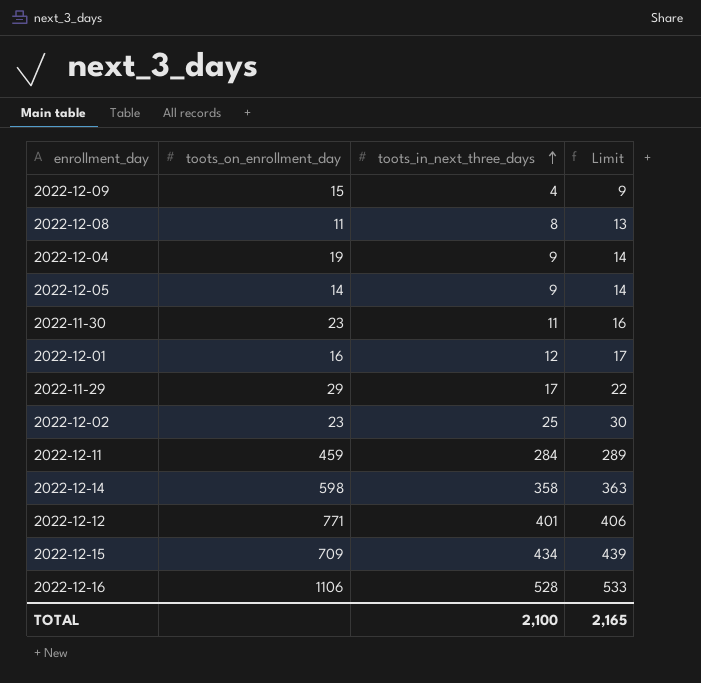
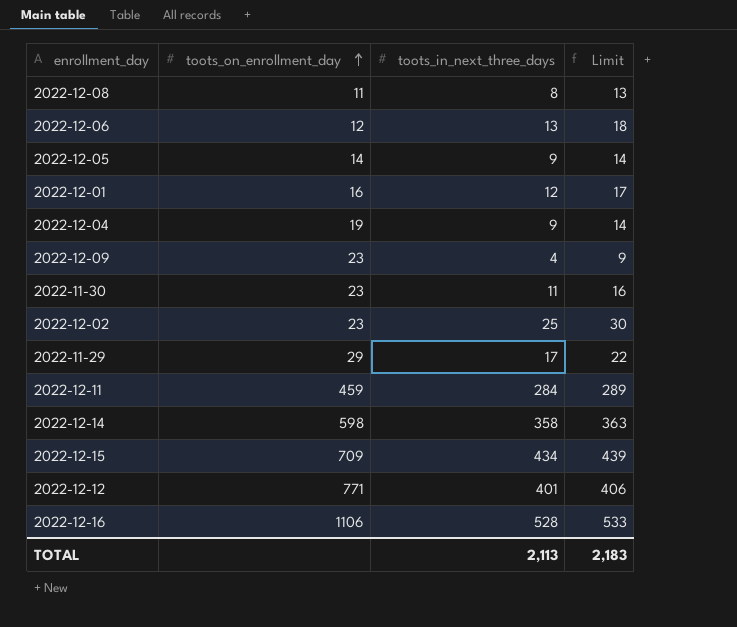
row order: toots_in_next_three_days ascending -> toots_on_enrollment_day ascending
row 2022-12-06: none -> 12 | 13 | 18
2022-12-09 | toots_on_enrollment_day: 15 -> 23
TOTAL | toots_in_next_three_days: 2,100 -> 2,113
TOTAL | Limit: 2,165 -> 2,183

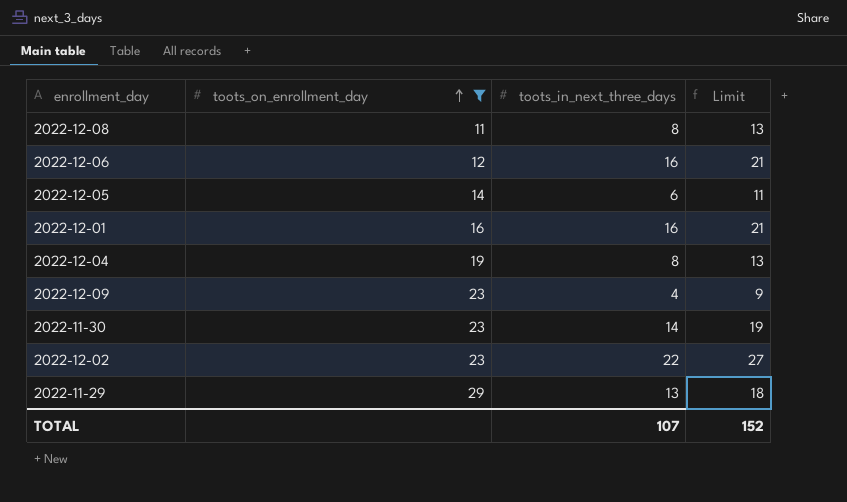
filter: none -> toots_on_enrollment_day <= 29
2022-12-06 | toots_in_next_three_days: 13 -> 16
2022-12-06 | Limit: 18 -> 21
2022-12-05 | toots_in_next_three_days: 9 -> 6
2022-12-05 | Limit: 14 -> 11
2022-12-01 | toots_in_next_three_days: 12 -> 16
2022-12-01 | Limit: 17 -> 21
2022-12-04 | toots_in_next_three_days: 9 -> 8
2022-12-04 | Limit: 14 -> 13
2022-11-30 | toots_in_next_three_days: 11 -> 14
2022-11-30 | Limit: 16 -> 19
2022-12-02 | toots_in_next_three_days: 25 -> 22
2022-12-02 | Limit: 30 -> 27
2022-11-29 | toots_in_next_three_days: 17 -> 13
2022-11-29 | Limit: 22 -> 18
TOTAL | toots_in_next_three_days: 2,113 -> 107
TOTAL | Limit: 2,183 -> 152

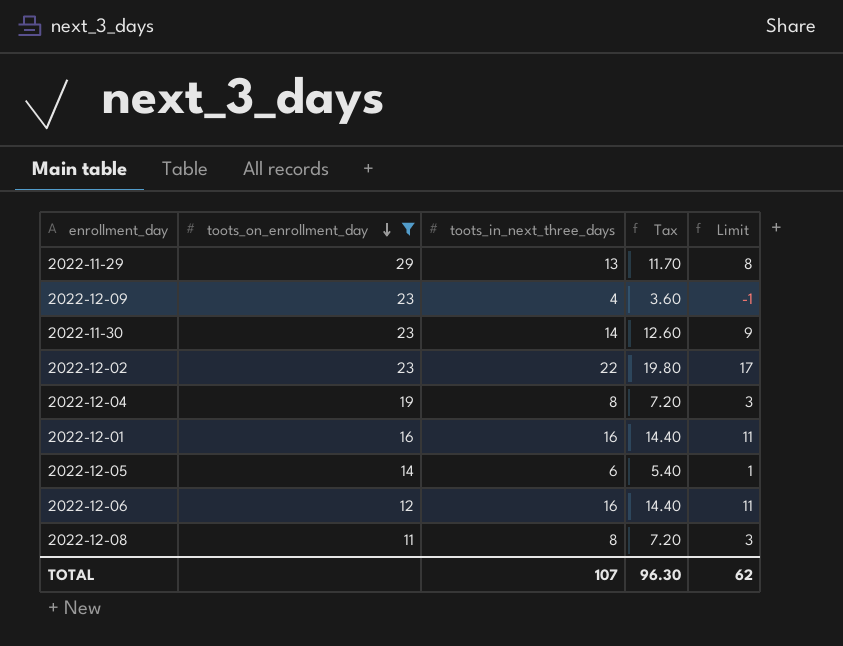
row order: toots_on_enrollment_day ascending -> toots_on_enrollment_day descending
column Tax | formula: none -> [toots_in_next_three_days] * 0.9
column Limit | formula: [toots_in_next_three_days] + 5 -> [toots_in_next_three_days] - 5
TOTAL | Limit: 152 -> 62

